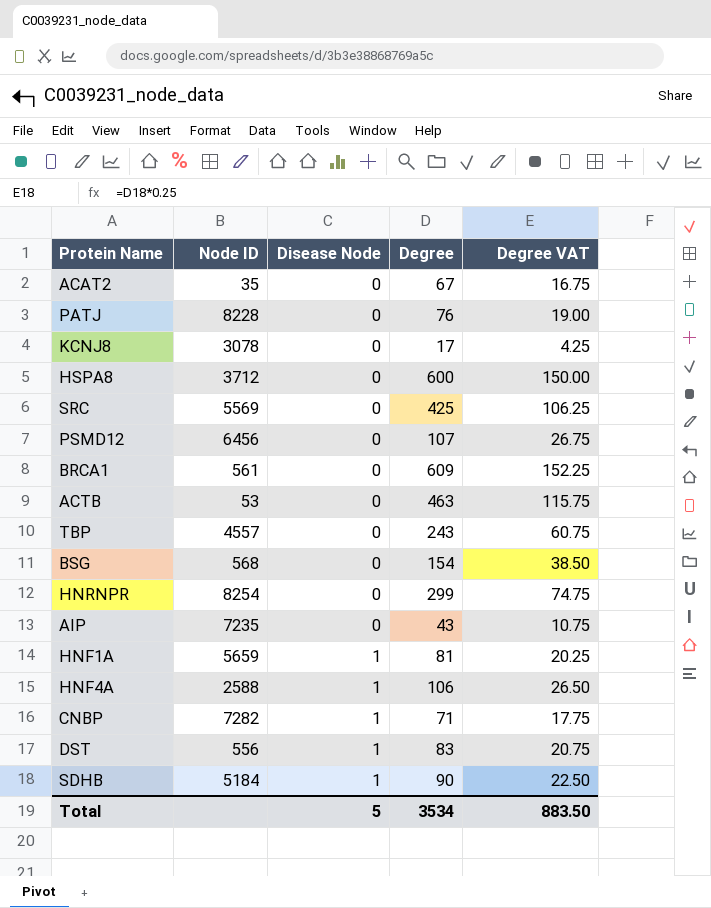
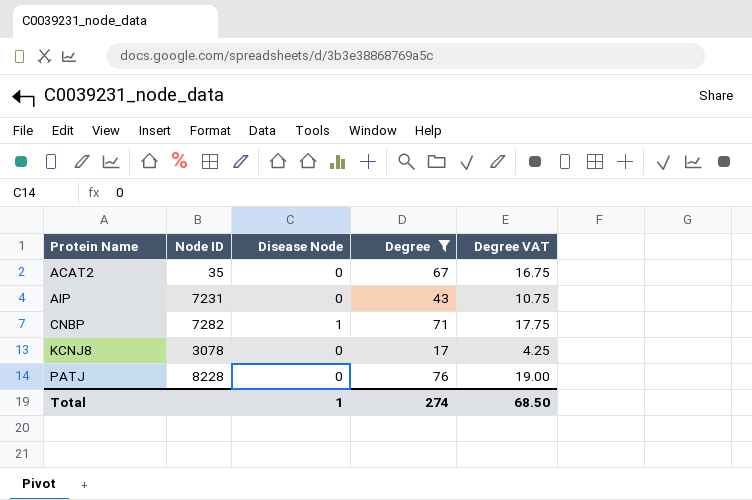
filter: none -> Degree <= 76
row order: Disease Node ascending -> Protein Name ascending
AIP | Node ID: 7235 -> 7231
Total | Disease Node: 5 -> 1
Total | Degree: 3534 -> 274
Total | Degree VAT: 883.50 -> 68.50

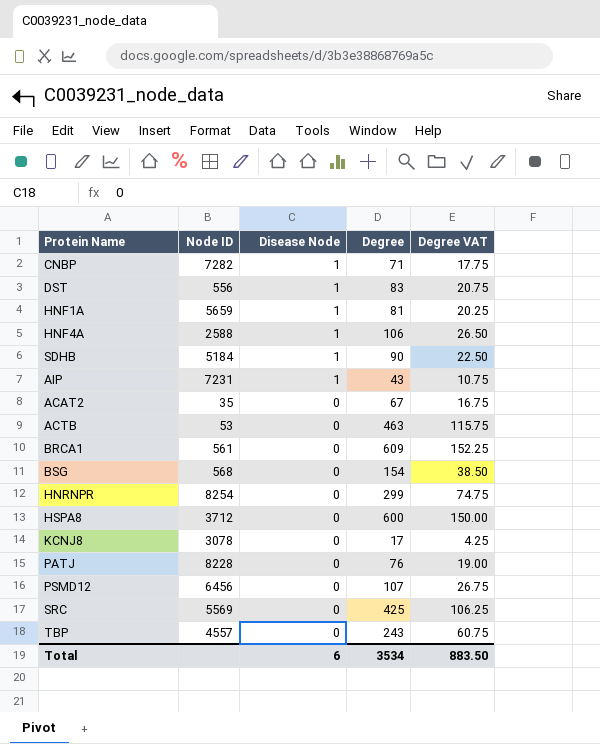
filter: Degree <= 76 -> none
row order: Protein Name ascending -> Disease Node descending
AIP | Disease Node: 0 -> 1
Total | Disease Node: 1 -> 6
Total | Degree: 274 -> 3534
Total | Degree VAT: 68.50 -> 883.50

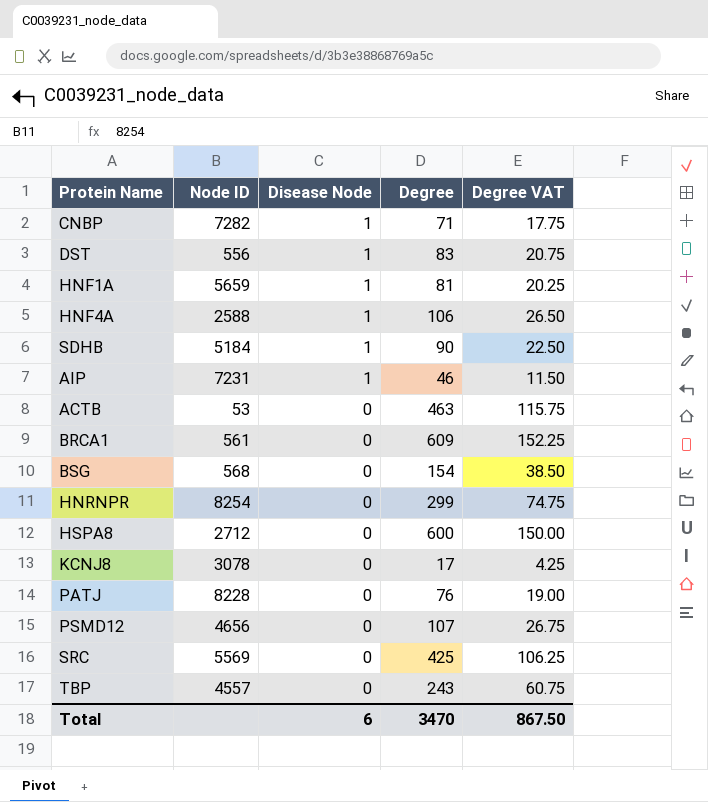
row ACAT2: 35 | 0 | 67 | 16.75 -> none
AIP | Degree: 43 -> 46
AIP | Degree VAT: 10.75 -> 11.50
HSPA8 | Node ID: 3712 -> 2712
PSMD12 | Node ID: 6456 -> 4656
Total | Degree: 3534 -> 3470
Total | Degree VAT: 883.50 -> 867.50

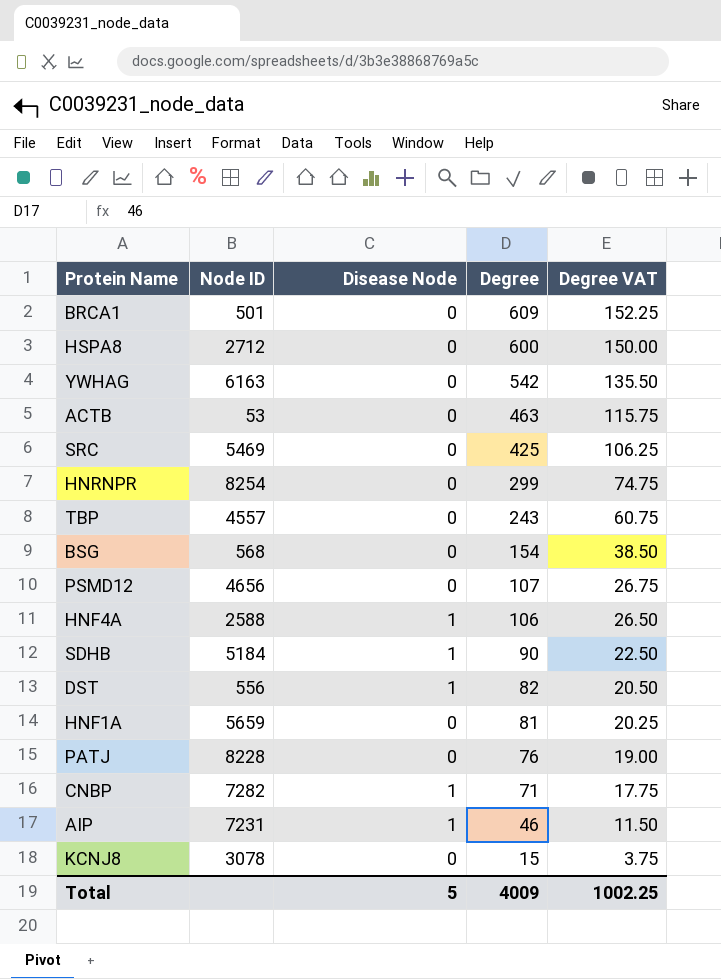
row order: Disease Node descending -> Degree descending
BRCA1 | Node ID: 561 -> 501
row YWHAG: none -> 6163 | 0 | 542 | 135.50
SRC | Node ID: 5569 -> 5469
DST | Degree: 83 -> 82
DST | Degree VAT: 20.75 -> 20.50
HNF1A | Disease Node: 1 -> 0
KCNJ8 | Degree: 17 -> 15
KCNJ8 | Degree VAT: 4.25 -> 3.75
Total | Disease Node: 6 -> 5
Total | Degree: 3470 -> 4009
Total | Degree VAT: 867.50 -> 1002.25

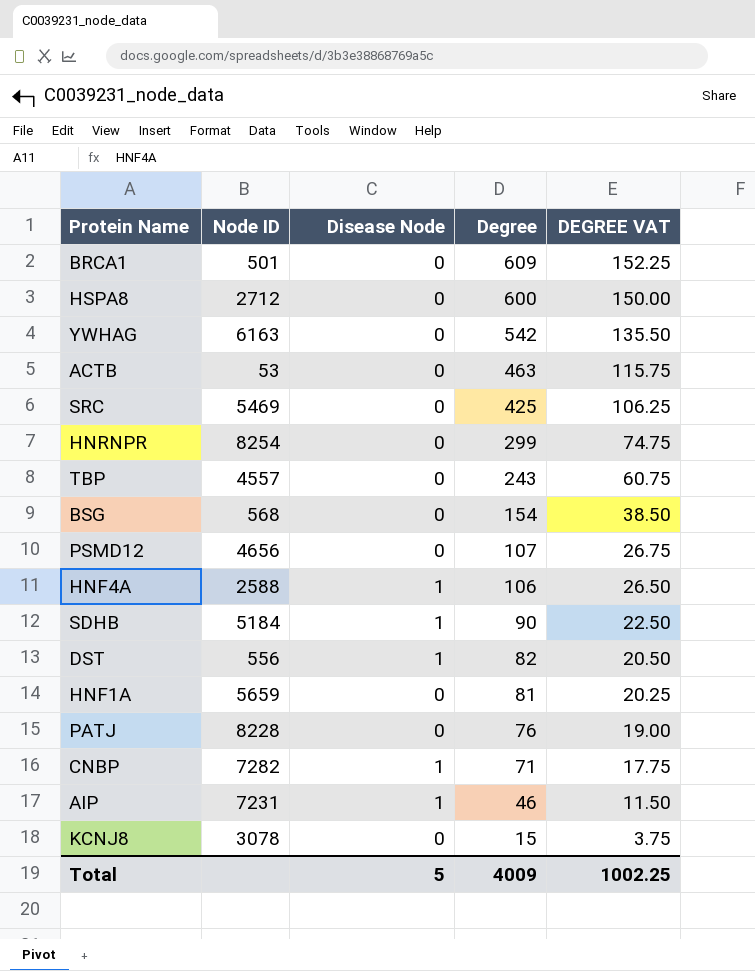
column name: Degree VAT -> DEGREE VAT

